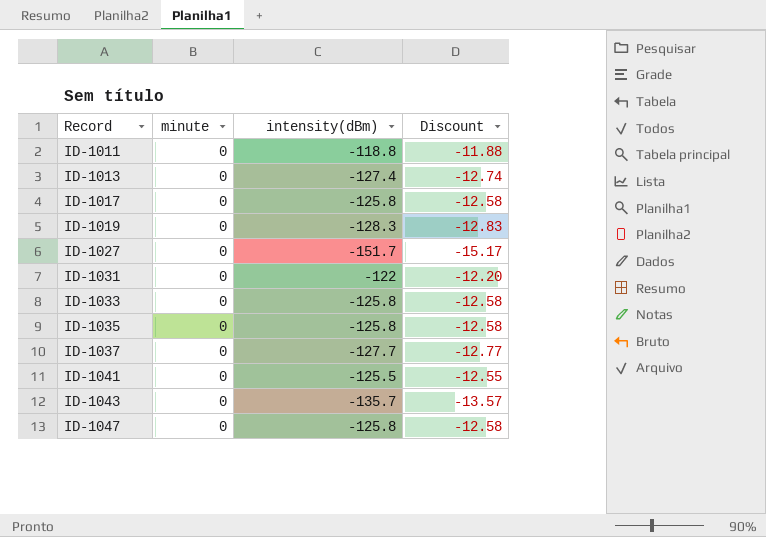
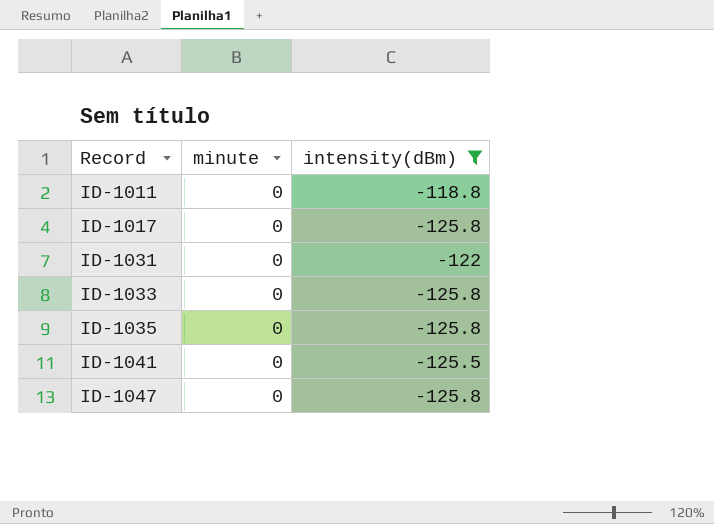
filter: none -> intensity(dBm) >= -125.8
column Discount | formula: [intensity(dBm)] * 0.1 -> none

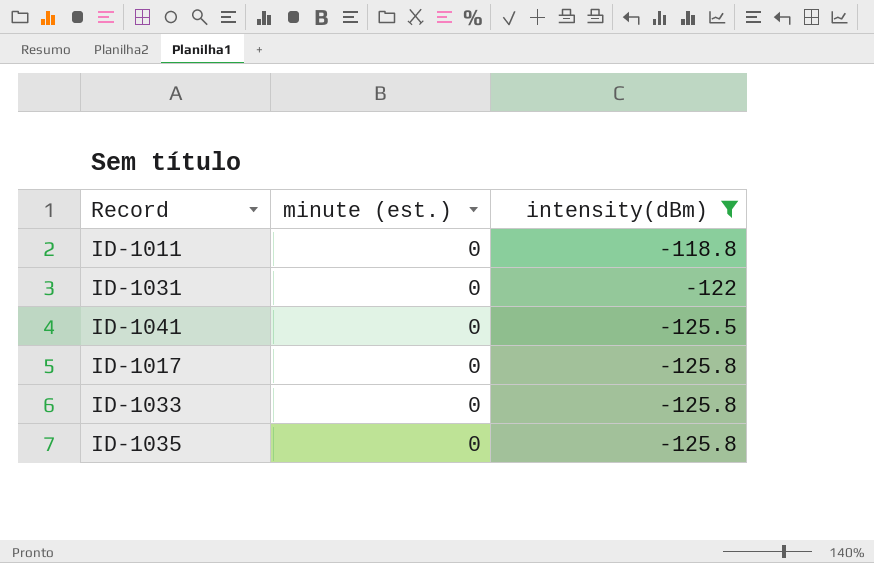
row order: Record ascending -> intensity(dBm) descending
column name: minute -> minute (est.)
row ID-1047: 0 | -125.8 -> none

